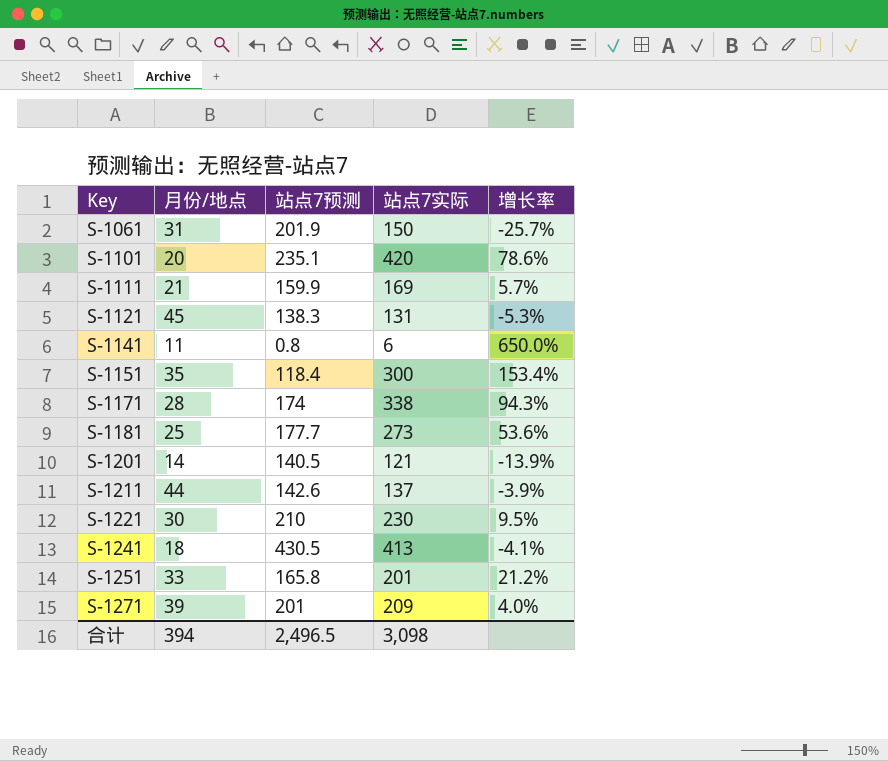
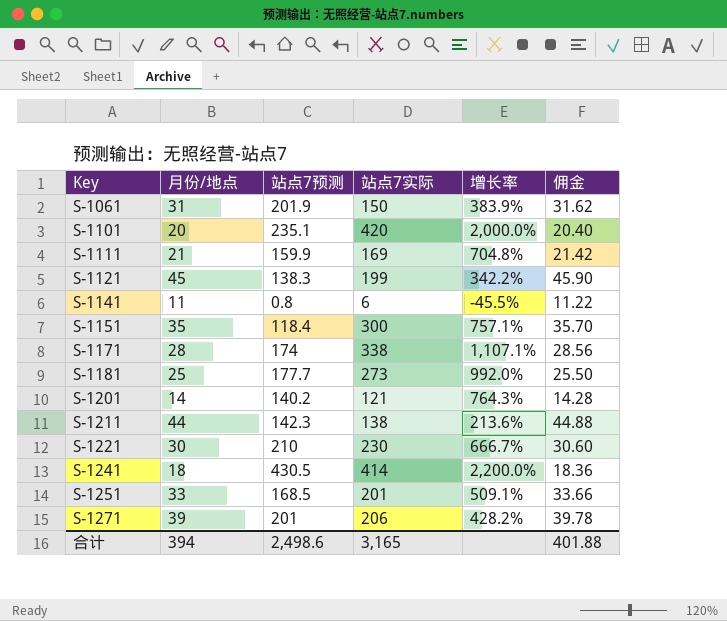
column 增长率 | formula: ([站点7实际] - [站点7预测]) / [站点7预测] -> ([站点7实际] - [月份/地点]) / [月份/地点]
column 佣金 | formula: none -> [月份/地点] * 1.02
S-1121 | 站点7实际: 131 -> 199
S-1201 | 站点7预测: 140.5 -> 140.2
S-1211 | 站点7预测: 142.6 -> 142.3
S-1211 | 站点7实际: 137 -> 138
S-1241 | 站点7实际: 413 -> 414
S-1251 | 站点7预测: 165.8 -> 168.5
S-1271 | 站点7实际: 209 -> 206
合计 | 站点7预测: 2,496.5 -> 2,498.6
合计 | 站点7实际: 3,098 -> 3,165

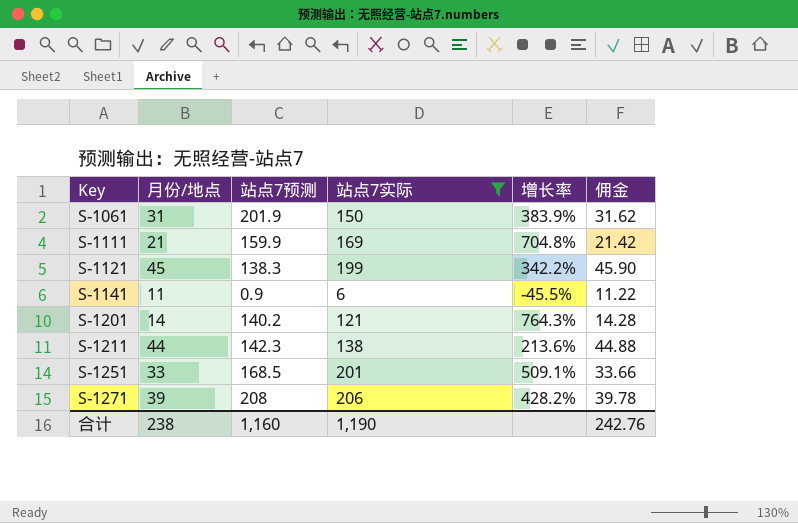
filter: none -> 站点7实际 <= 206
S-1141 | 站点7预测: 0.8 -> 0.9
S-1271 | 站点7预测: 201 -> 208
合计 | 月份/地点: 394 -> 238
合计 | 站点7预测: 2,498.6 -> 1,160
合计 | 站点7实际: 3,165 -> 1,190
合计 | 佣金: 401.88 -> 242.76

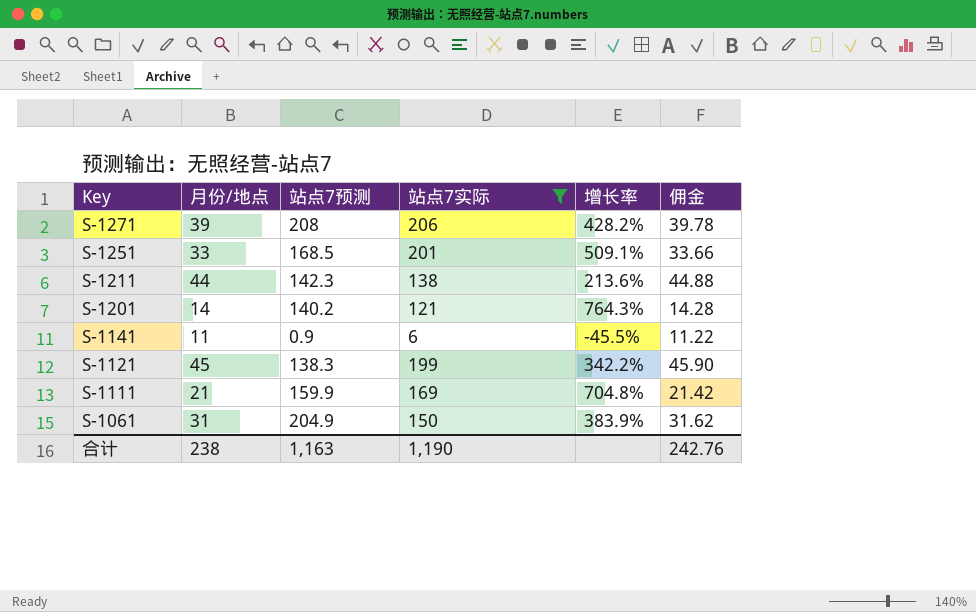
row order: Key ascending -> Key descending
S-1061 | 站点7预测: 201.9 -> 204.9
合计 | 站点7预测: 1,160 -> 1,163

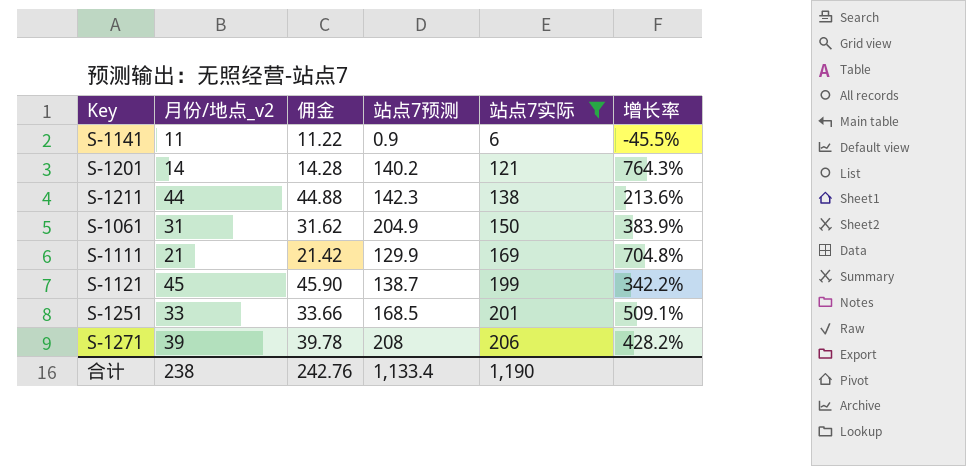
row order: Key descending -> 站点7实际 ascending
column name: 月份/地点 -> 月份/地点_v2
column 佣金 | position: 6 -> 3
S-1111 | 站点7预测: 159.9 -> 129.9
S-1121 | 站点7预测: 138.3 -> 138.7
合计 | 站点7预测: 1,163 -> 1,133.4

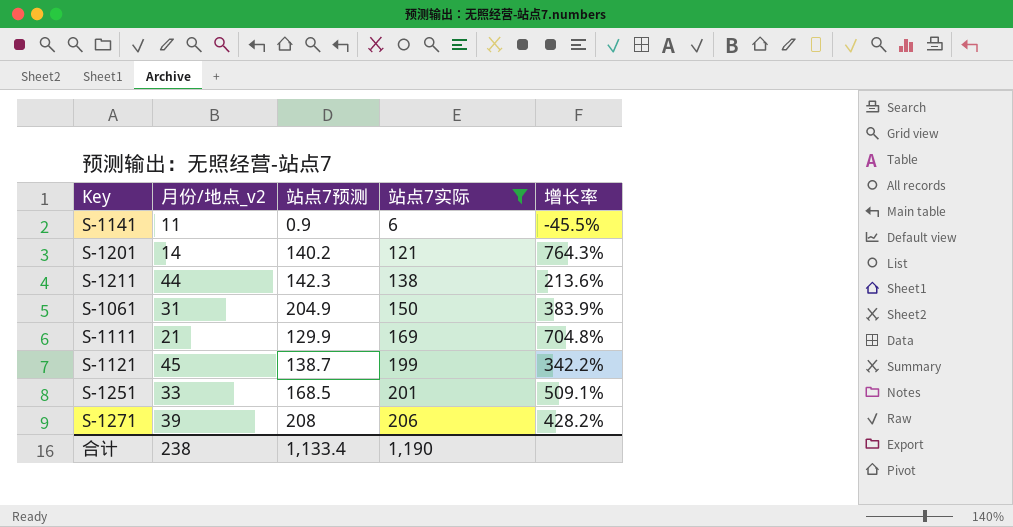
column 佣金 | formula: [月份/地点_v2] * 1.02 -> none

